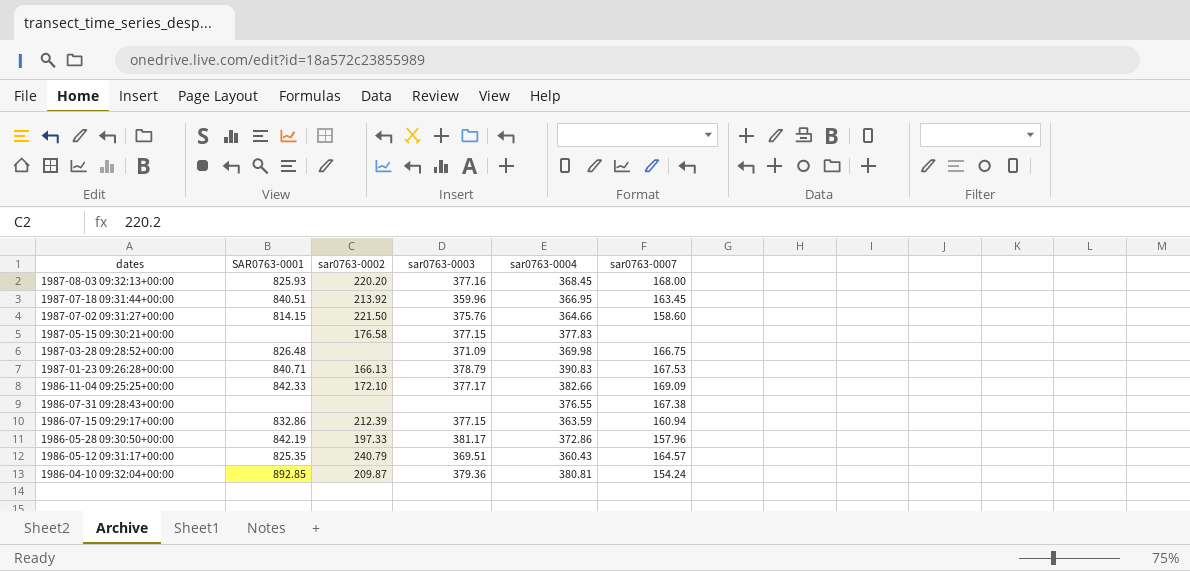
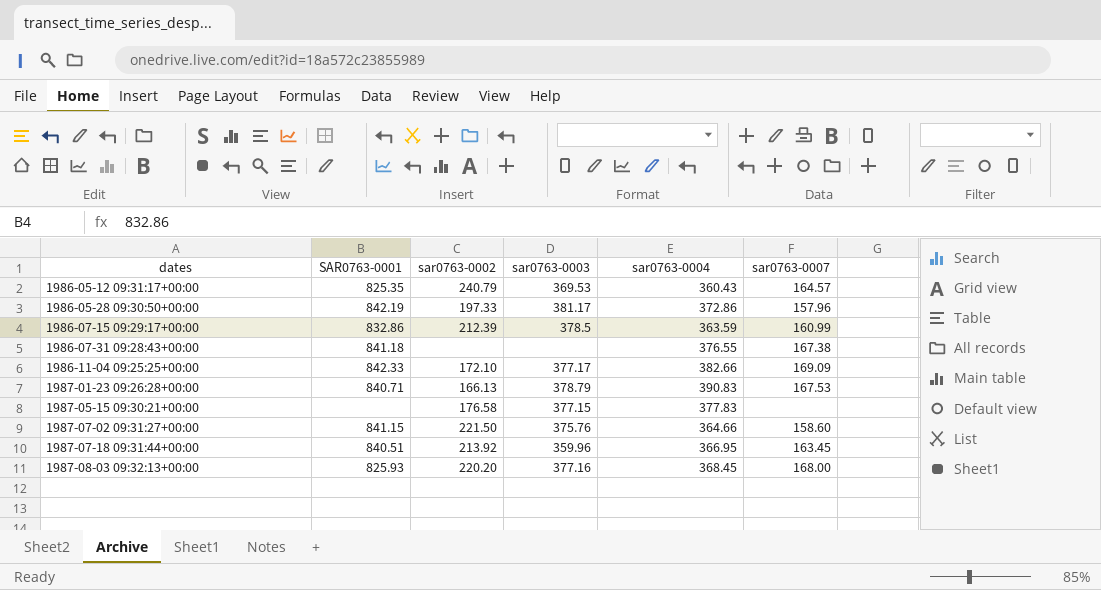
row order: dates descending -> dates ascending
row 1987-03-28 09:28:52+00:00: 826.48 | none | 371.09 | 369.98 | 166.75 -> none
row 1986-04-10 09:32:04+00:00: 892.85 | 209.87 | 379.36 | 380.81 | 154.24 -> none
1986-05-12 09:31:17+00:00 | sar0763-0003: 369.51 -> 369.53
1986-07-15 09:29:17+00:00 | sar0763-0003: 377.15 -> 378.5
1986-07-15 09:29:17+00:00 | sar0763-0007: 160.94 -> 160.99
1986-07-31 09:28:43+00:00 | SAR0763-0001: none -> 841.18
1987-07-02 09:31:27+00:00 | SAR0763-0001: 814.15 -> 841.15

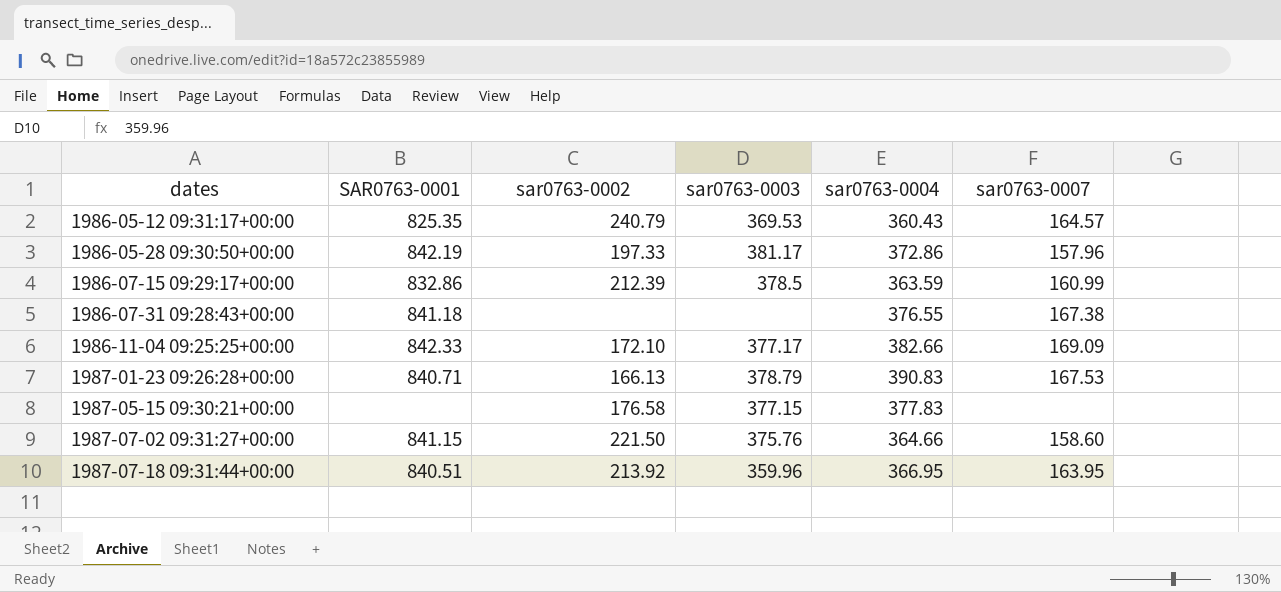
row 1987-08-03 09:32:13+00:00: 825.93 | 220.20 | 377.16 | 368.45 | 168.00 -> none
1987-07-18 09:31:44+00:00 | sar0763-0007: 163.45 -> 163.95

